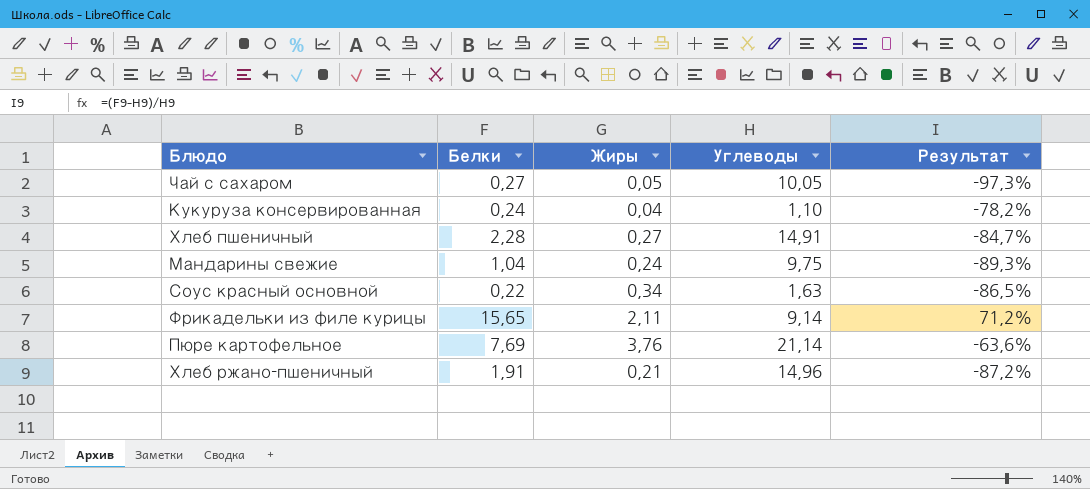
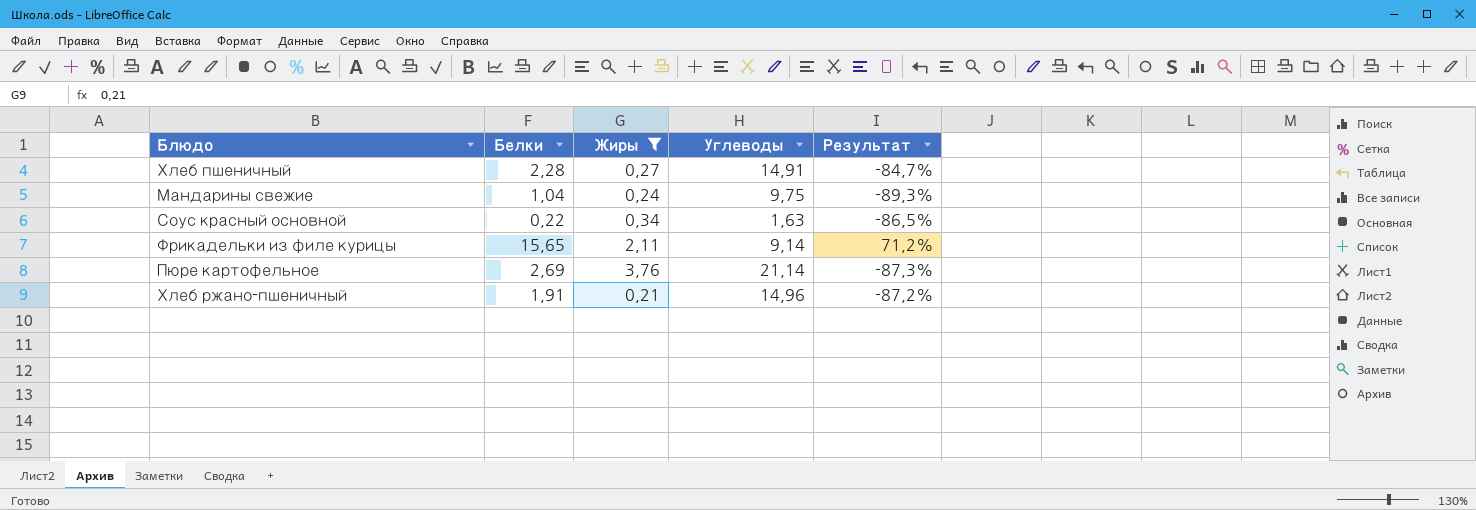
filter: none -> Жиры >= 0,21
Пюре картофельное | Белки: 7,69 -> 2,69
Пюре картофельное | Результат: -63,6% -> -87,3%

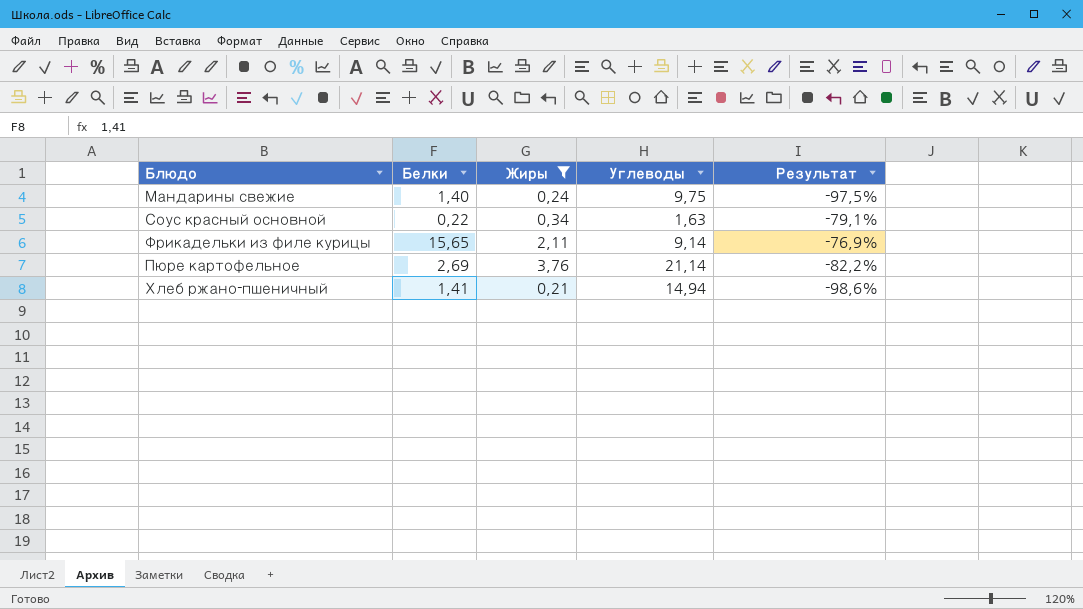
column Результат | formula: ([Белки] - [Углеводы]) / [Углеводы] -> ([Жиры] - [Углеводы]) / [Углеводы]
row Хлеб пшеничный: 2,28 | 0,27 | 14,91 | -84,7% -> none
Мандарины свежие | Белки: 1,04 -> 1,40
Хлеб ржано-пшеничный | Белки: 1,91 -> 1,41
Хлеб ржано-пшеничный | Углеводы: 14,96 -> 14,94

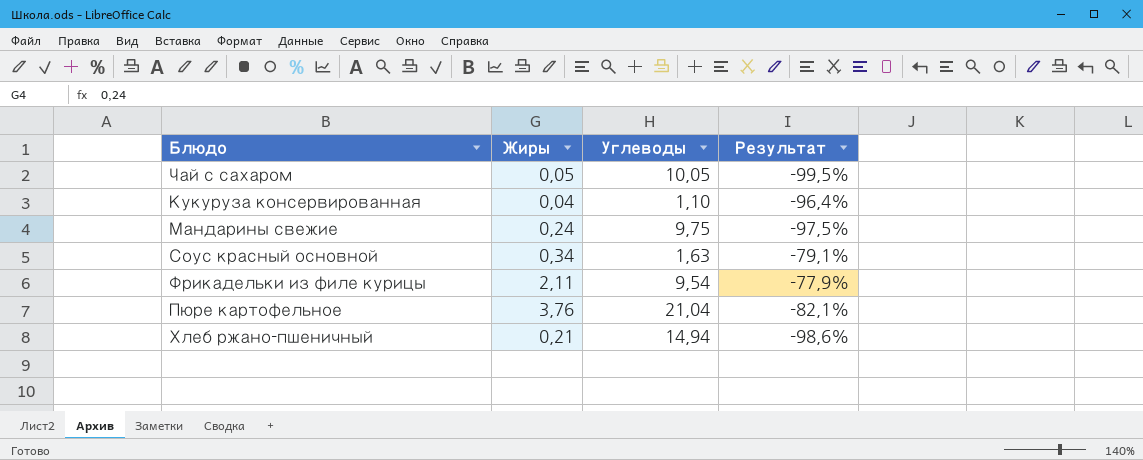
filter: Жиры >= 0,21 -> none
column Белки | position: 2 -> none
Фрикадельки из филе курицы | Углеводы: 9,14 -> 9,54
Фрикадельки из филе курицы | Результат: -76,9% -> -77,9%
Пюре картофельное | Углеводы: 21,14 -> 21,04
Пюре картофельное | Результат: -82,2% -> -82,1%

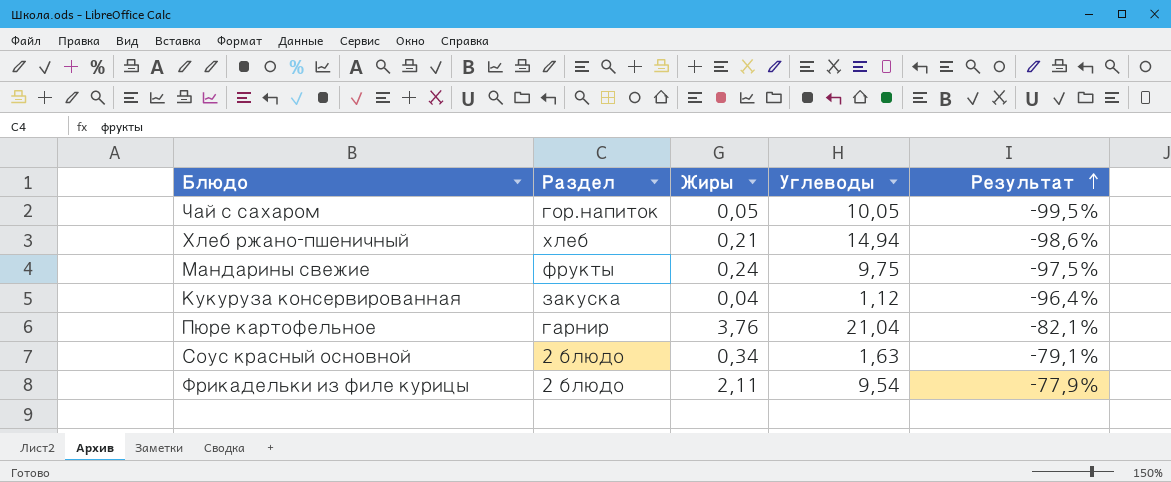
row order: none -> Результат ascending
column Раздел | position: none -> 2
Кукуруза консервированная | Углеводы: 1,10 -> 1,12

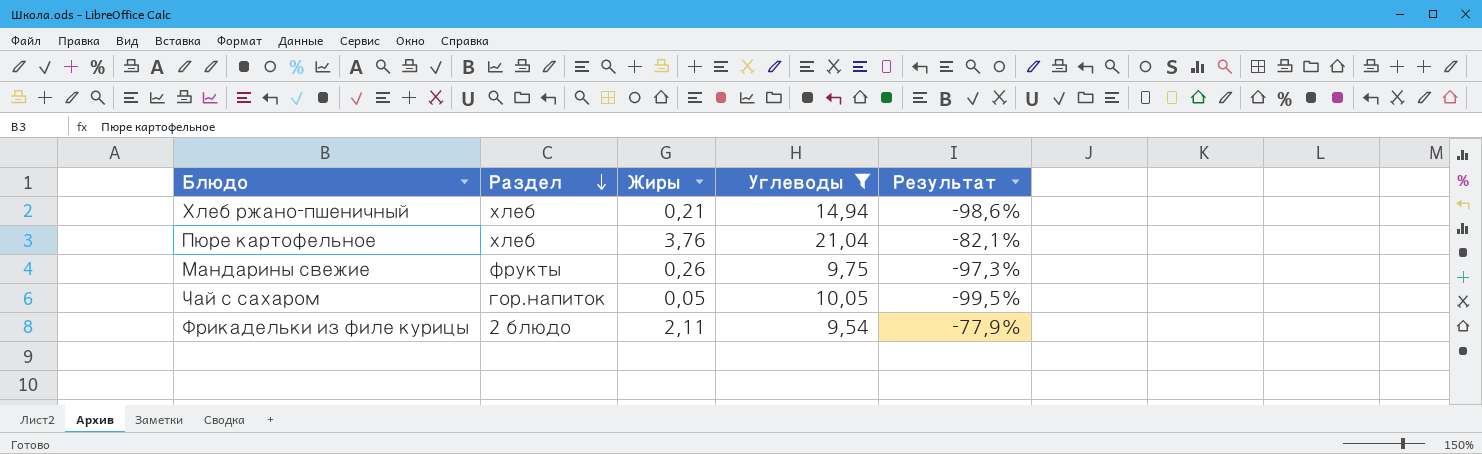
filter: none -> Углеводы >= 9,54
row order: Результат ascending -> Раздел descending
Пюре картофельное | Раздел: гарнир -> хлеб
Мандарины свежие | Жиры: 0,24 -> 0,26
Мандарины свежие | Результат: -97,5% -> -97,3%

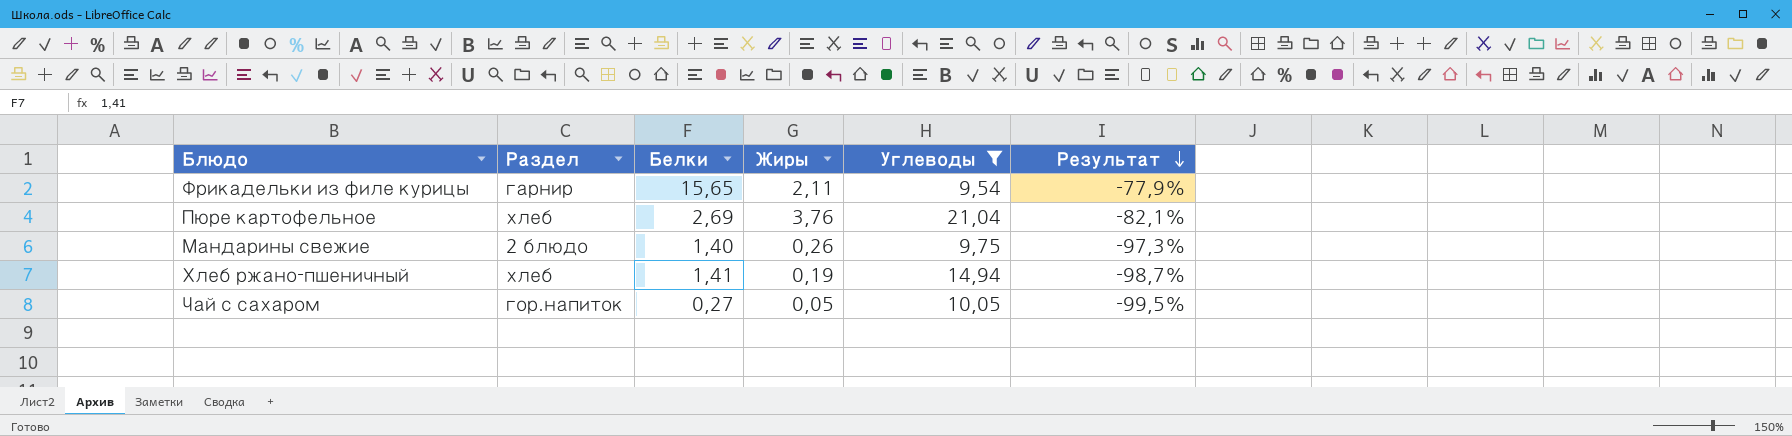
row order: Раздел descending -> Результат descending
column Белки | position: none -> 3
Фрикадельки из филе курицы | Раздел: 2 блюдо -> гарнир
Мандарины свежие | Раздел: фрукты -> 2 блюдо
Хлеб ржано-пшеничный | Жиры: 0,21 -> 0,19
Хлеб ржано-пшеничный | Результат: -98,6% -> -98,7%

